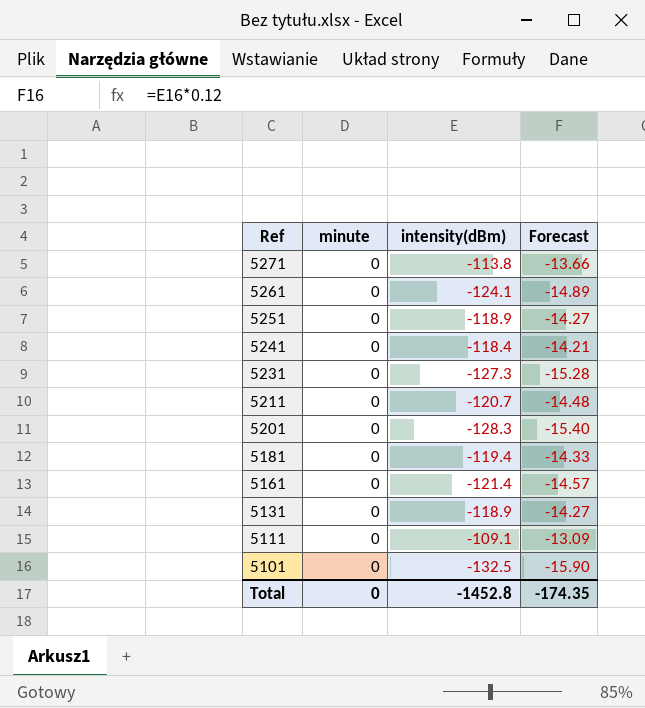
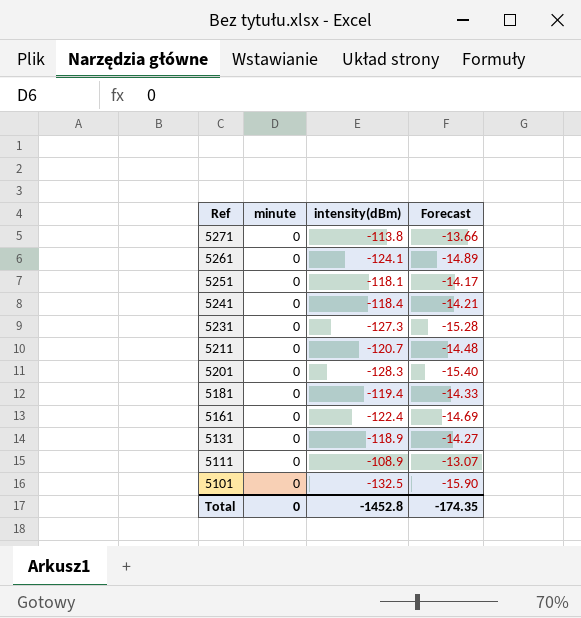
5251 | intensity(dBm): -118.9 -> -118.1
5251 | Forecast: -14.27 -> -14.17
5161 | intensity(dBm): -121.4 -> -122.4
5161 | Forecast: -14.57 -> -14.69
5111 | intensity(dBm): -109.1 -> -108.9
5111 | Forecast: -13.09 -> -13.07

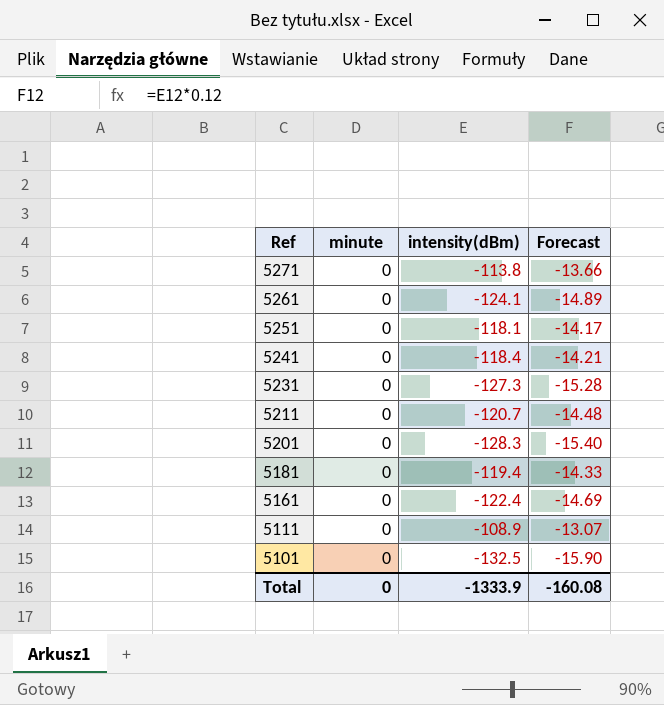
row 5131: 0 | -118.9 | -14.27 -> none
Total | intensity(dBm): -1452.8 -> -1333.9
Total | Forecast: -174.35 -> -160.08

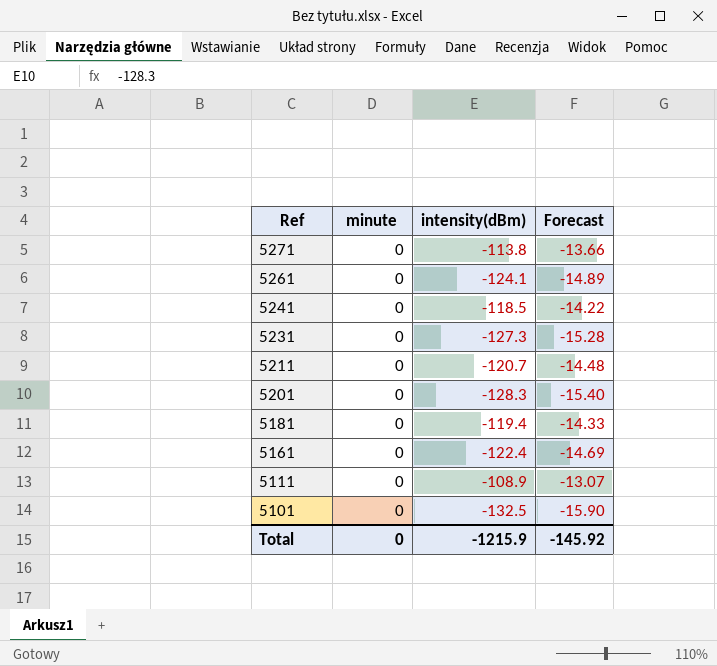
row 5251: 0 | -118.1 | -14.17 -> none
5241 | intensity(dBm): -118.4 -> -118.5
5241 | Forecast: -14.21 -> -14.22
Total | intensity(dBm): -1333.9 -> -1215.9
Total | Forecast: -160.08 -> -145.92

